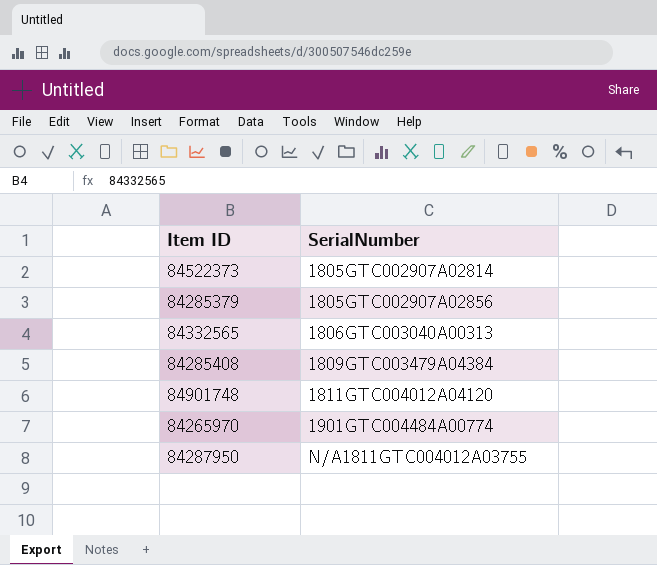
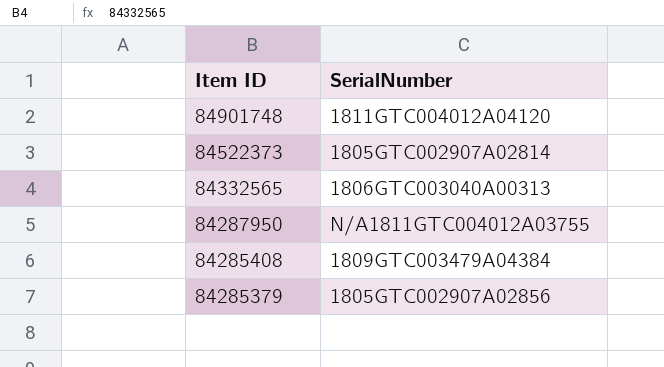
row order: SerialNumber ascending -> Item ID descending
row 84265970: 1901GTC004484A00774 -> none

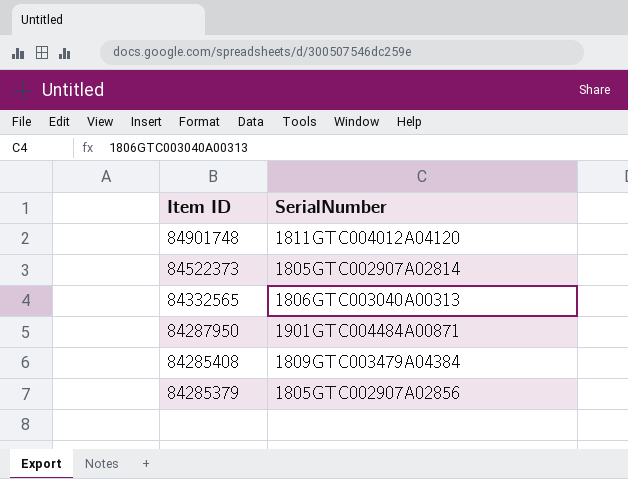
84287950 | SerialNumber: N/A1811GTC004012A03755 -> 1901GTC004484A00871

